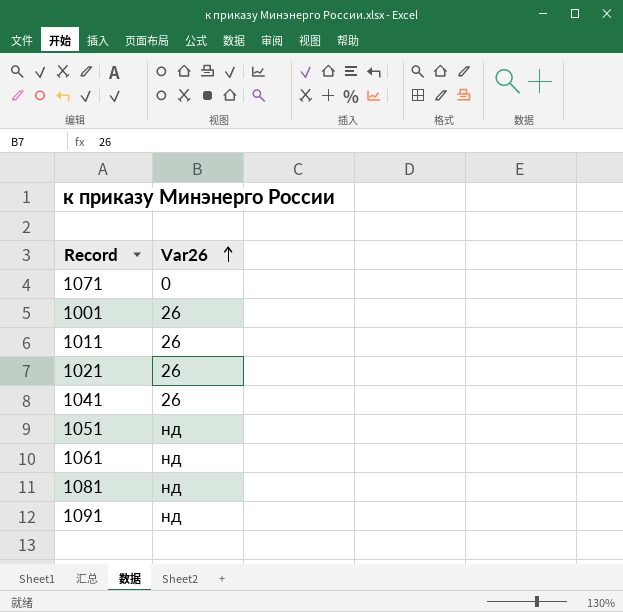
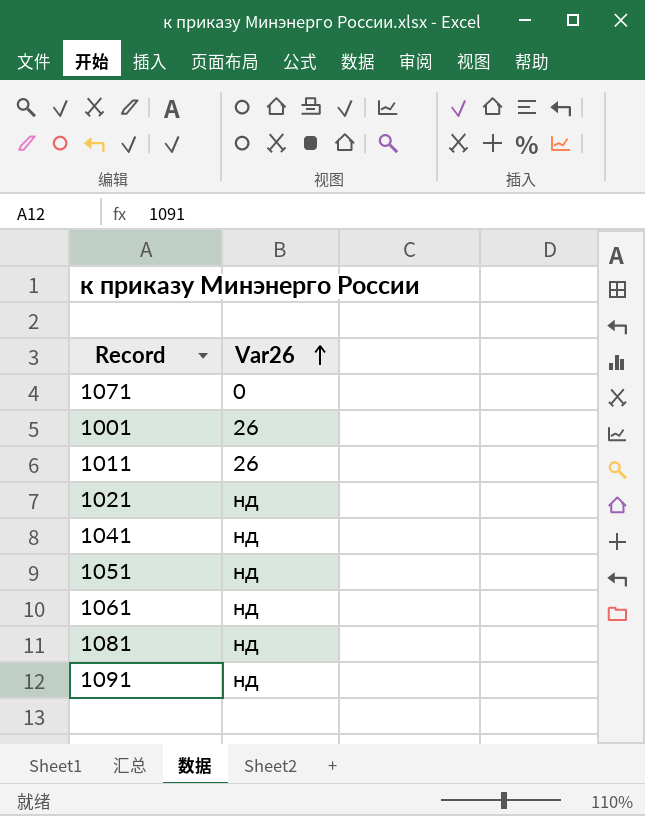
1021 | Var26: 26 -> нд
1041 | Var26: 26 -> нд

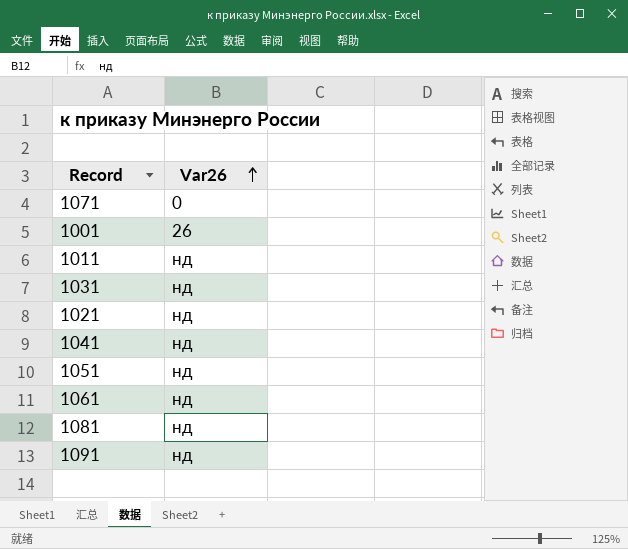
1011 | Var26: 26 -> нд
row 1031: none -> нд

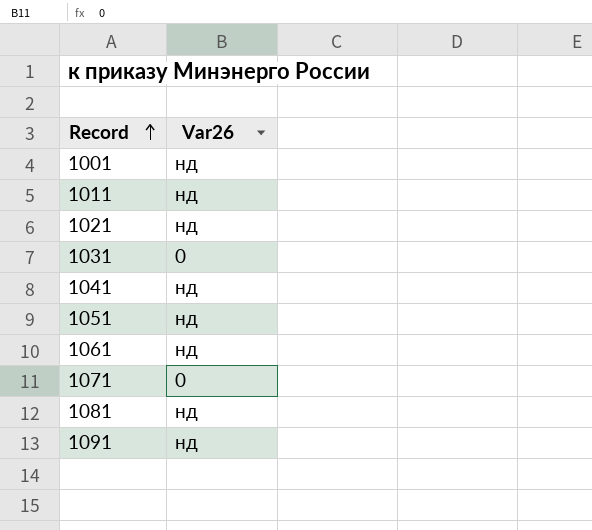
row order: Var26 ascending -> Record ascending
1001 | Var26: 26 -> нд
1031 | Var26: нд -> 0

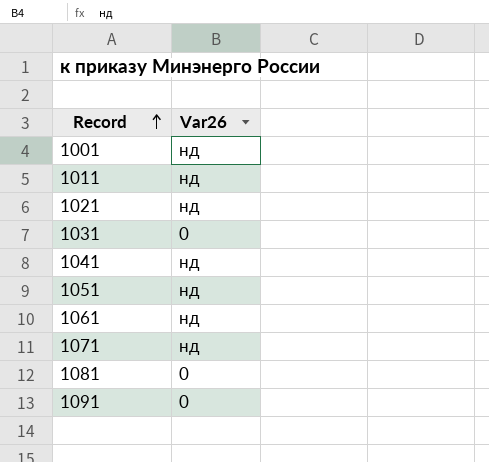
1071 | Var26: 0 -> нд
1081 | Var26: нд -> 0
1091 | Var26: нд -> 0

